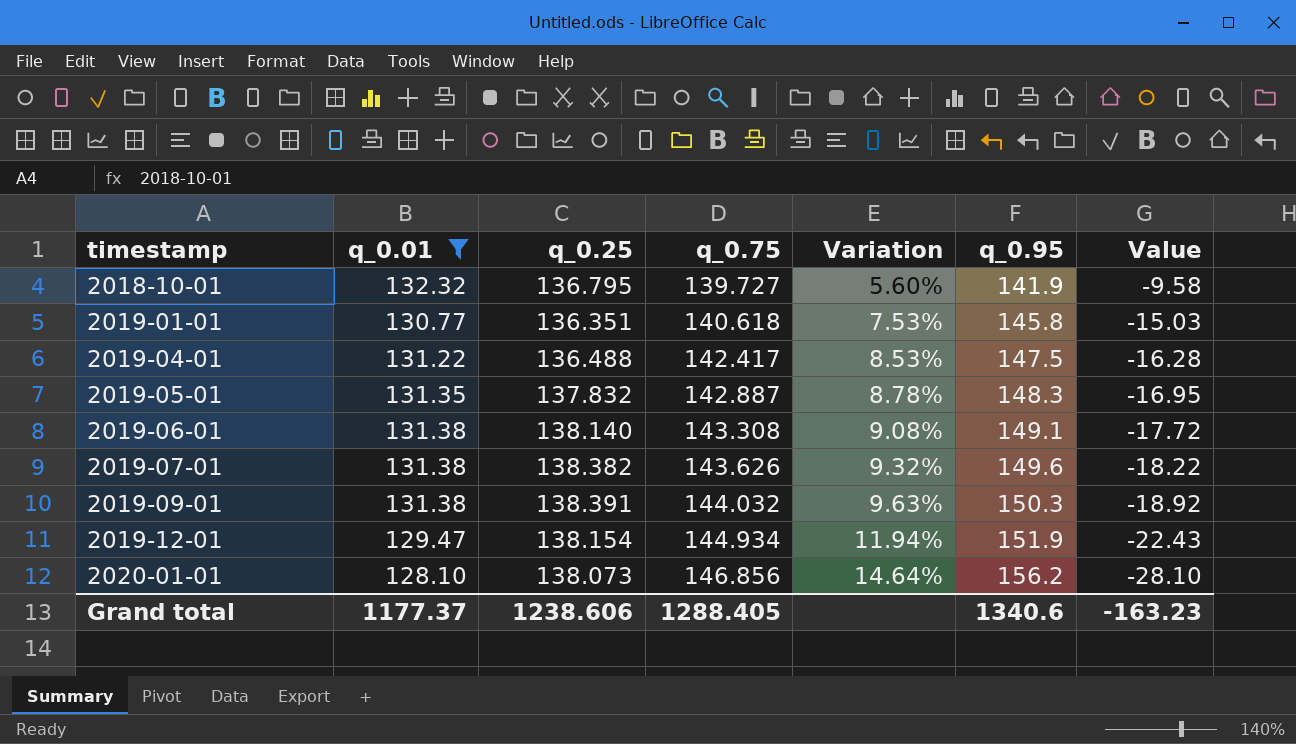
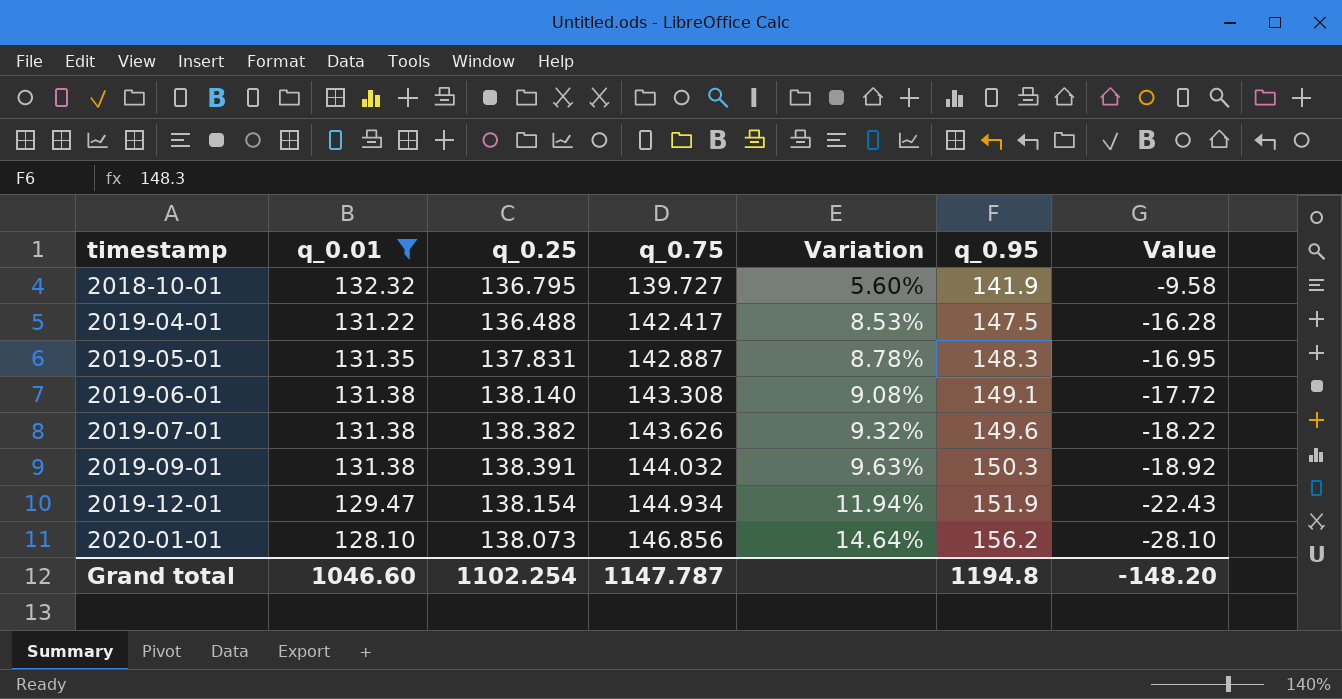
row 2019-01-01: 130.77 | 136.351 | 140.618 | 7.53% | 145.8 | -15.03 -> none
2019-05-01 | q_0.25: 137.832 -> 137.831
Grand total | q_0.01: 1177.37 -> 1046.60
Grand total | q_0.25: 1238.606 -> 1102.254
Grand total | q_0.75: 1288.405 -> 1147.787
Grand total | q_0.95: 1340.6 -> 1194.8
Grand total | Value: -163.23 -> -148.20

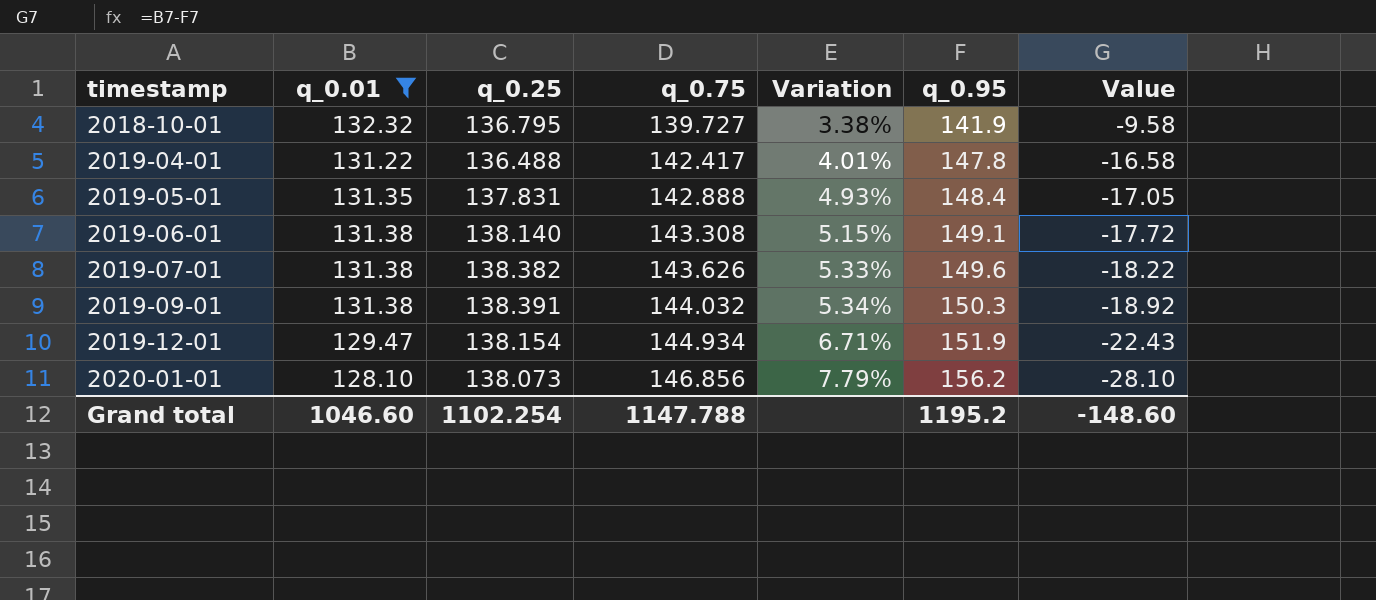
column Variation | formula: ([q_0.75] - [q_0.01]) / [q_0.01] -> ([q_0.25] - [q_0.01]) / [q_0.01]
2019-04-01 | q_0.95: 147.5 -> 147.8
2019-04-01 | Value: -16.28 -> -16.58
2019-05-01 | q_0.75: 142.887 -> 142.888
2019-05-01 | q_0.95: 148.3 -> 148.4
2019-05-01 | Value: -16.95 -> -17.05
Grand total | q_0.75: 1147.787 -> 1147.788
Grand total | q_0.95: 1194.8 -> 1195.2
Grand total | Value: -148.20 -> -148.60

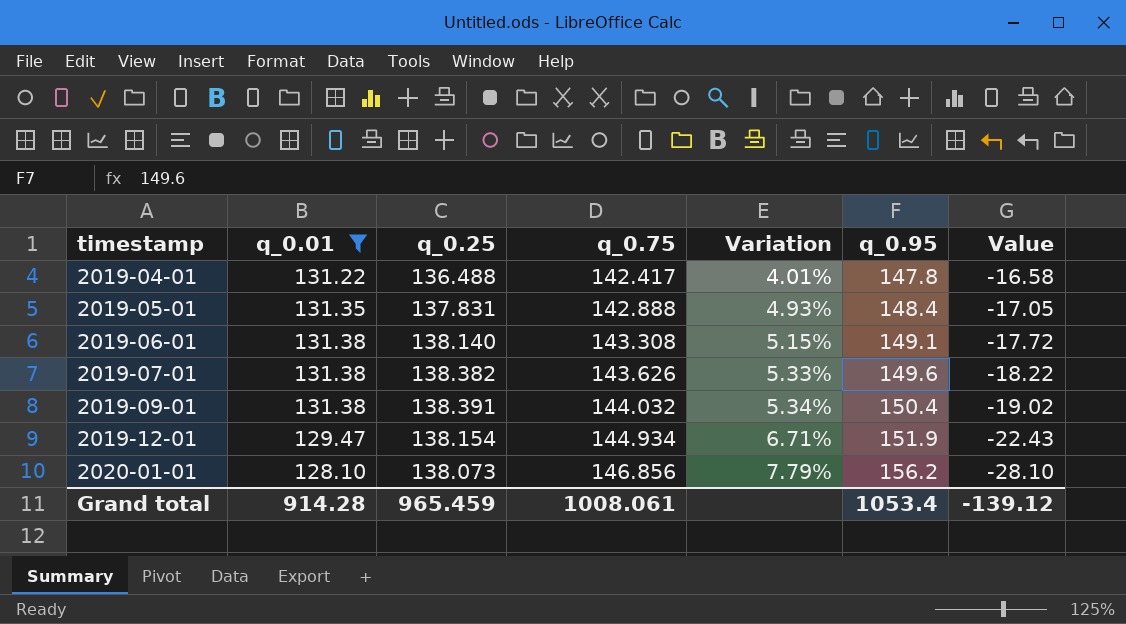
row 2018-10-01: 132.32 | 136.795 | 139.727 | 3.38% | 141.9 | -9.58 -> none
2019-09-01 | q_0.95: 150.3 -> 150.4
2019-09-01 | Value: -18.92 -> -19.02
Grand total | q_0.01: 1046.60 -> 914.28
Grand total | q_0.25: 1102.254 -> 965.459
Grand total | q_0.75: 1147.788 -> 1008.061
Grand total | q_0.95: 1195.2 -> 1053.4
Grand total | Value: -148.60 -> -139.12

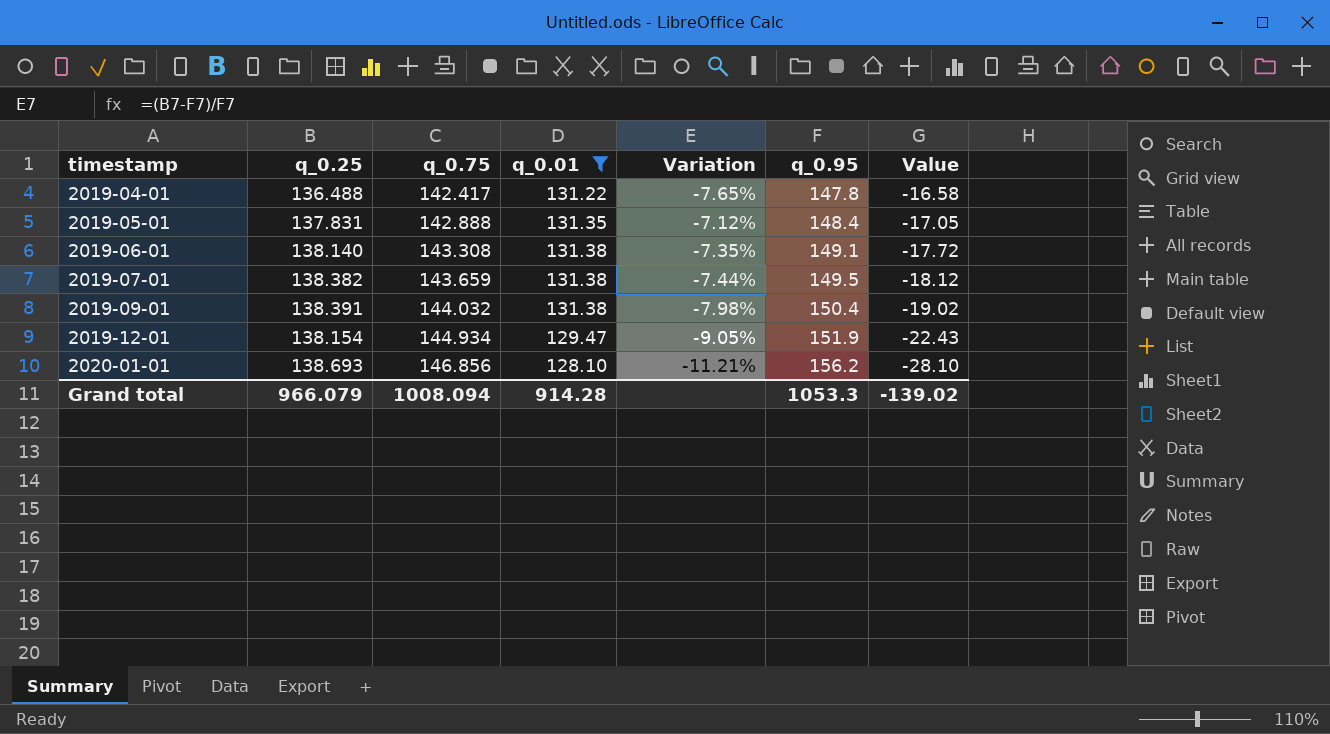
column q_0.01 | position: 2 -> 4
column Variation | formula: ([q_0.25] - [q_0.01]) / [q_0.01] -> ([q_0.25] - [q_0.95]) / [q_0.95]
2019-07-01 | q_0.75: 143.626 -> 143.659
2019-07-01 | q_0.95: 149.6 -> 149.5
2019-07-01 | Value: -18.22 -> -18.12
2020-01-01 | q_0.25: 138.073 -> 138.693
Grand total | q_0.25: 965.459 -> 966.079
Grand total | q_0.75: 1008.061 -> 1008.094
Grand total | q_0.95: 1053.4 -> 1053.3
Grand total | Value: -139.12 -> -139.02

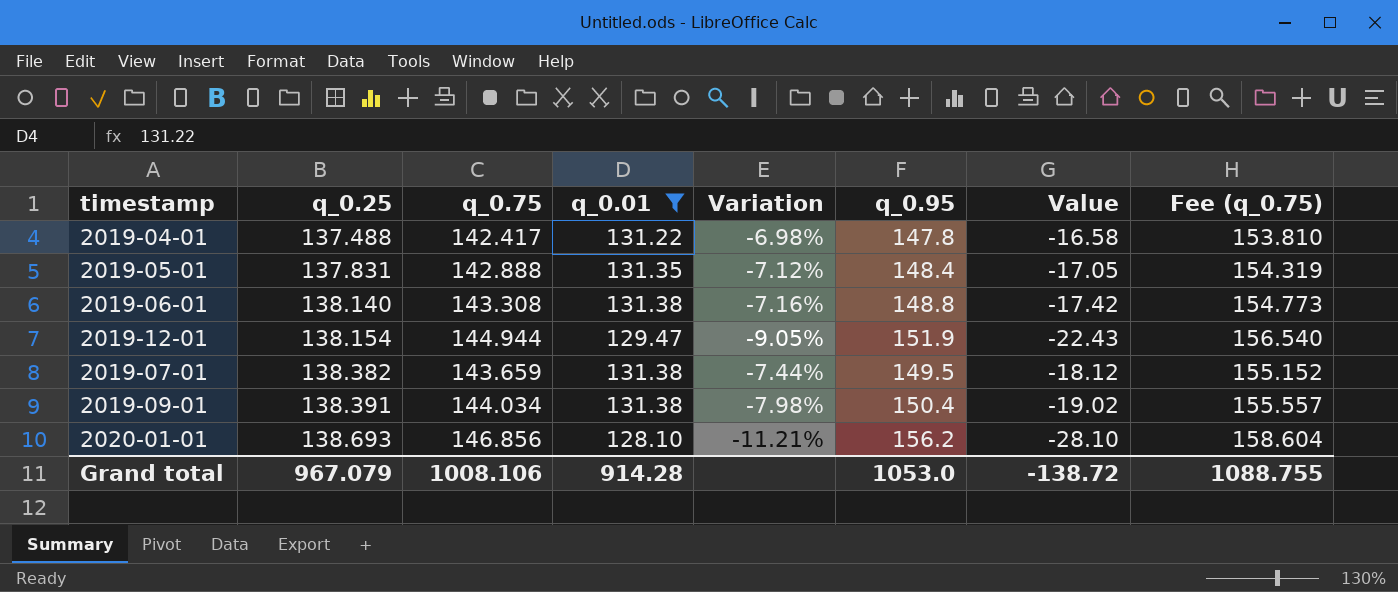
row order: timestamp ascending -> q_0.25 ascending
column Fee (q_0.75) | formula: none -> [q_0.75] * 1.08
2019-04-01 | q_0.25: 136.488 -> 137.488
2019-04-01 | Variation: -7.65% -> -6.98%
2019-06-01 | Variation: -7.35% -> -7.16%
2019-06-01 | q_0.95: 149.1 -> 148.8
2019-06-01 | Value: -17.72 -> -17.42
2019-12-01 | q_0.75: 144.934 -> 144.944
2019-09-01 | q_0.75: 144.032 -> 144.034
Grand total | q_0.25: 966.079 -> 967.079
Grand total | q_0.75: 1008.094 -> 1008.106
Grand total | q_0.95: 1053.3 -> 1053.0
Grand total | Value: -139.02 -> -138.72

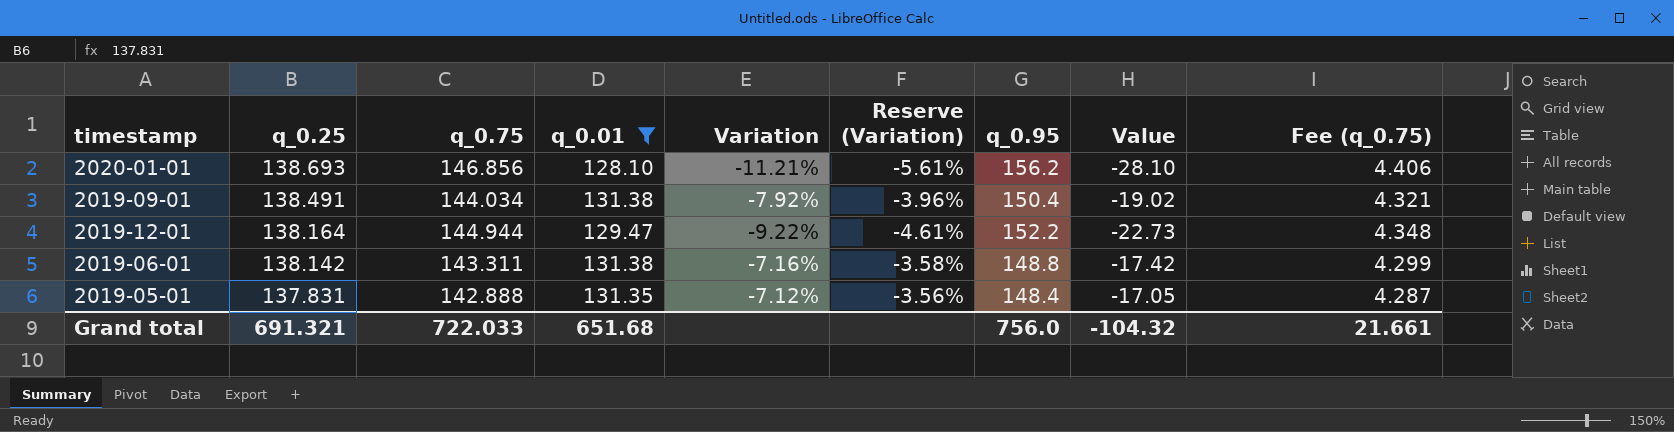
row order: q_0.25 ascending -> q_0.25 descending
column Reserve (Variation) | formula: none -> [Variation] * 0.5
column Fee (q_0.75) | formula: [q_0.75] * 1.08 -> [q_0.75] * 0.03
row 2019-04-01: 137.488 | 142.417 | 131.22 | -6.98% | 147.8 | -16.58 | 153.810 -> none
row 2019-07-01: 138.382 | 143.659 | 131.38 | -7.44% | 149.5 | -18.12 | 155.152 -> none
2019-09-01 | q_0.25: 138.391 -> 138.491
2019-09-01 | Variation: -7.98% -> -7.92%
2019-12-01 | q_0.25: 138.154 -> 138.164
2019-12-01 | Variation: -9.05% -> -9.22%
2019-12-01 | q_0.95: 151.9 -> 152.2
2019-12-01 | Value: -22.43 -> -22.73
2019-06-01 | q_0.25: 138.140 -> 138.142
2019-06-01 | q_0.75: 143.308 -> 143.311
Grand total | q_0.25: 967.079 -> 691.321
Grand total | q_0.75: 1008.106 -> 722.033
Grand total | q_0.01: 914.28 -> 651.68
Grand total | q_0.95: 1053.0 -> 756.0
Grand total | Value: -138.72 -> -104.32
Grand total | Fee (q_0.75): 1088.755 -> 21.661

